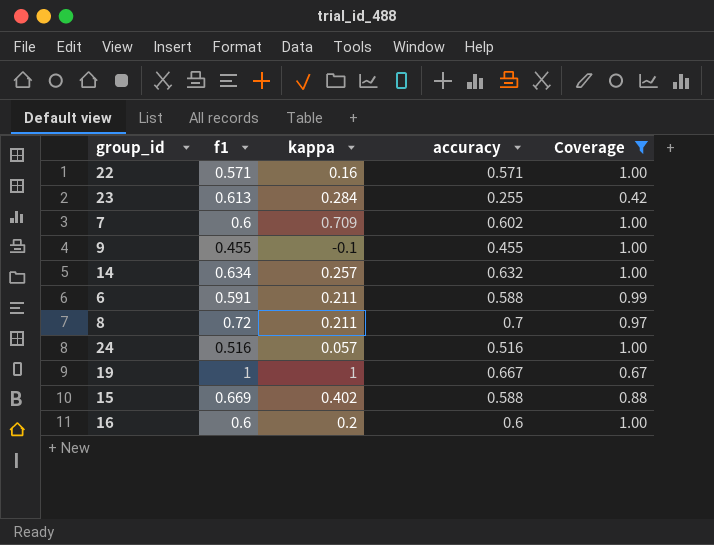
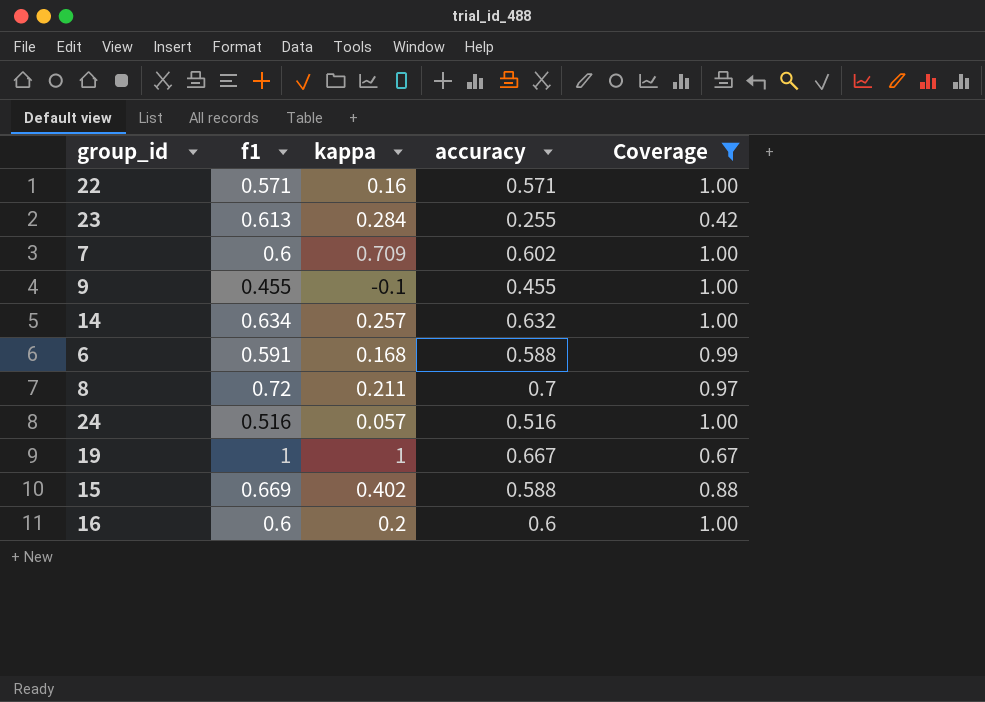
6 | kappa: 0.211 -> 0.168

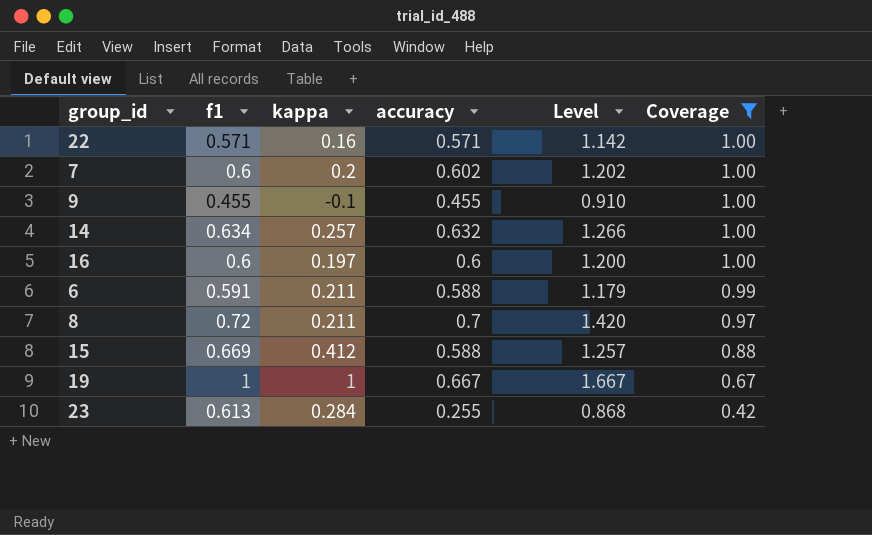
row order: none -> Coverage descending
column Level | formula: none -> [f1] + [accuracy]
row 24: 0.516 | 0.057 | 0.516 | 1.00 -> none
7 | kappa: 0.709 -> 0.2
16 | kappa: 0.2 -> 0.197
6 | kappa: 0.168 -> 0.211
15 | kappa: 0.402 -> 0.412

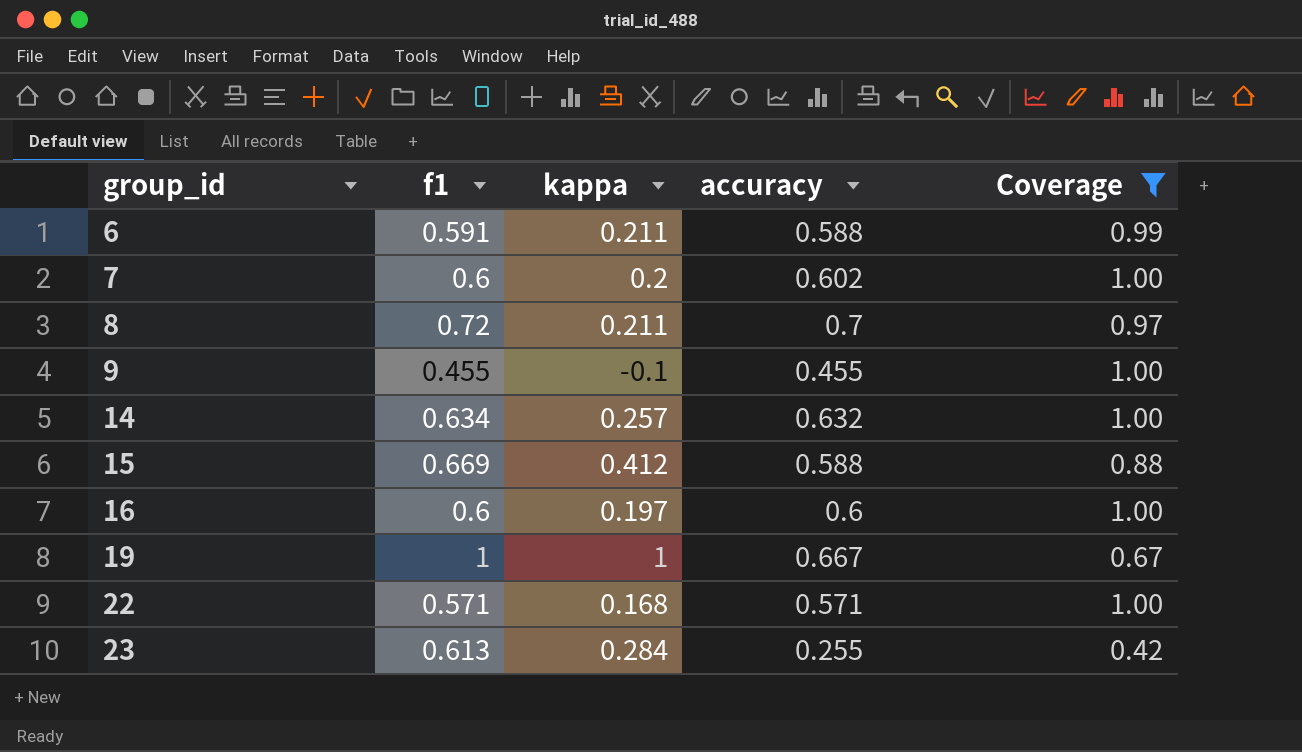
row order: Coverage descending -> group_id ascending
column Level | formula: [f1] + [accuracy] -> none
22 | kappa: 0.16 -> 0.168

